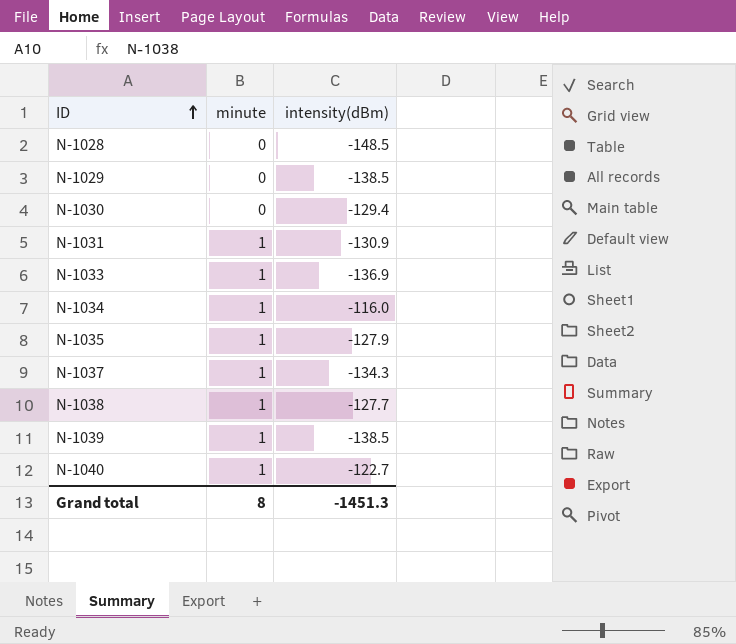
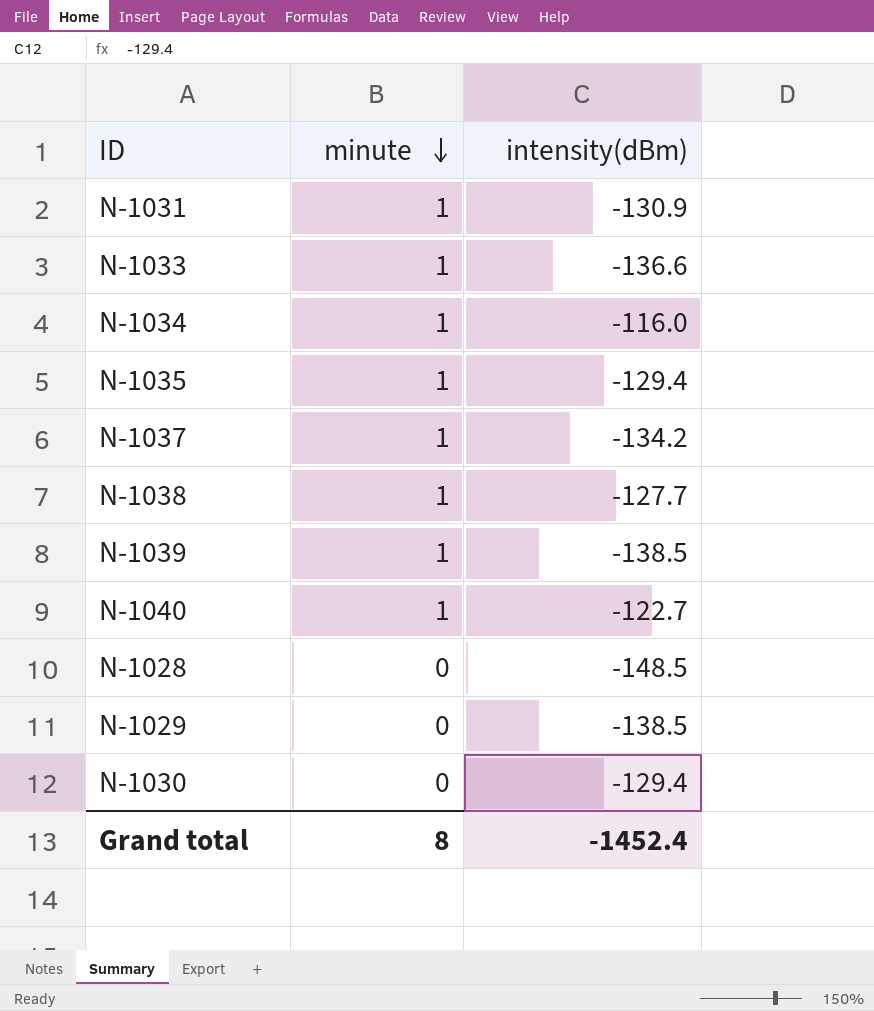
row order: ID ascending -> minute descending
N-1033 | intensity(dBm): -136.9 -> -136.6
N-1035 | intensity(dBm): -127.9 -> -129.4
N-1037 | intensity(dBm): -134.3 -> -134.2
Grand total | intensity(dBm): -1451.3 -> -1452.4

